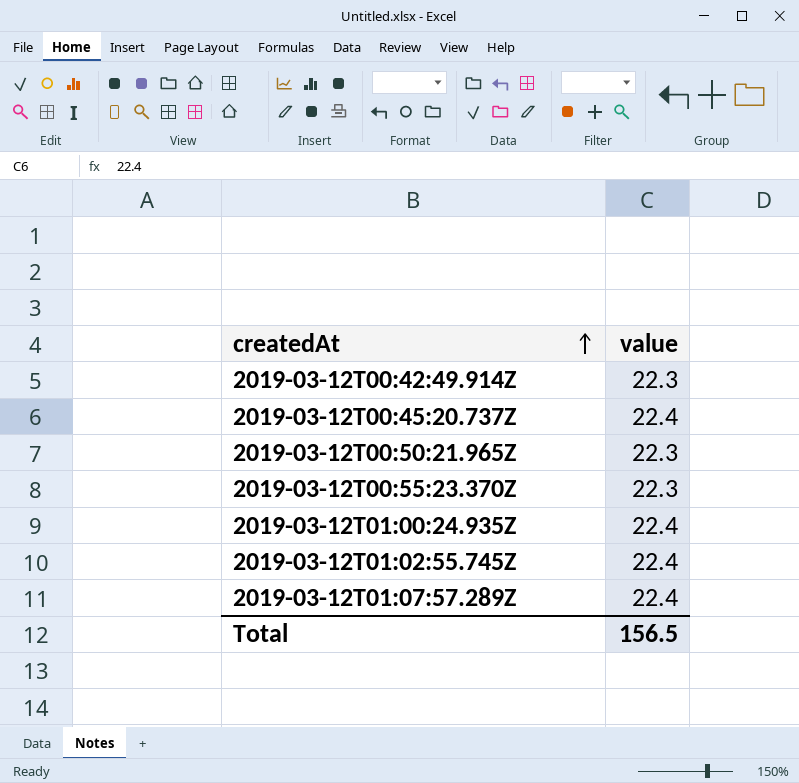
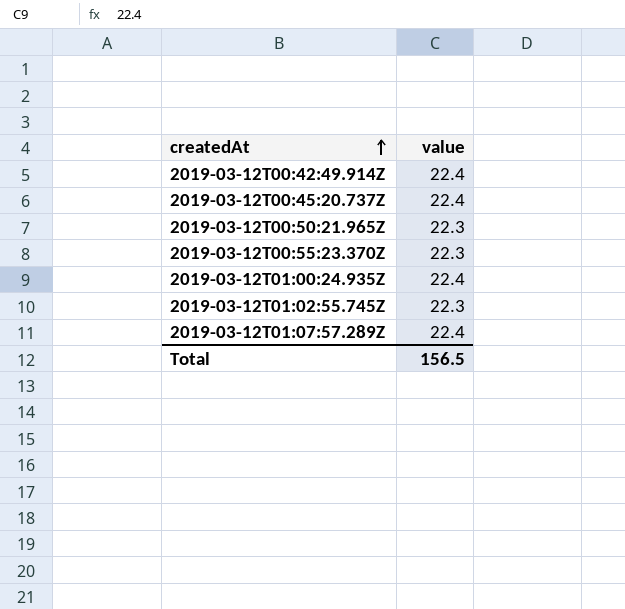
2019-03-12T00:42:49.914Z | value: 22.3 -> 22.4
2019-03-12T01:02:55.745Z | value: 22.4 -> 22.3

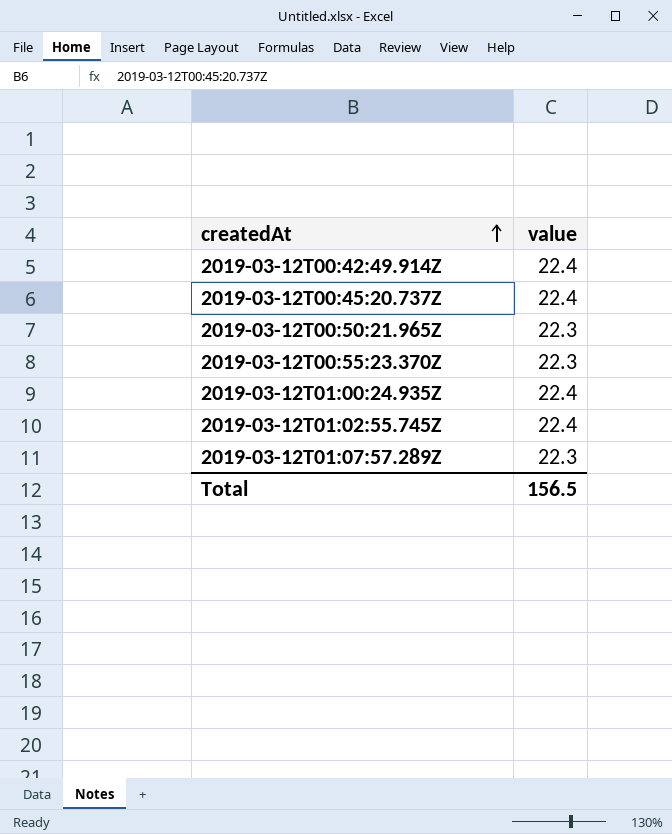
2019-03-12T01:02:55.745Z | value: 22.3 -> 22.4
2019-03-12T01:07:57.289Z | value: 22.4 -> 22.3

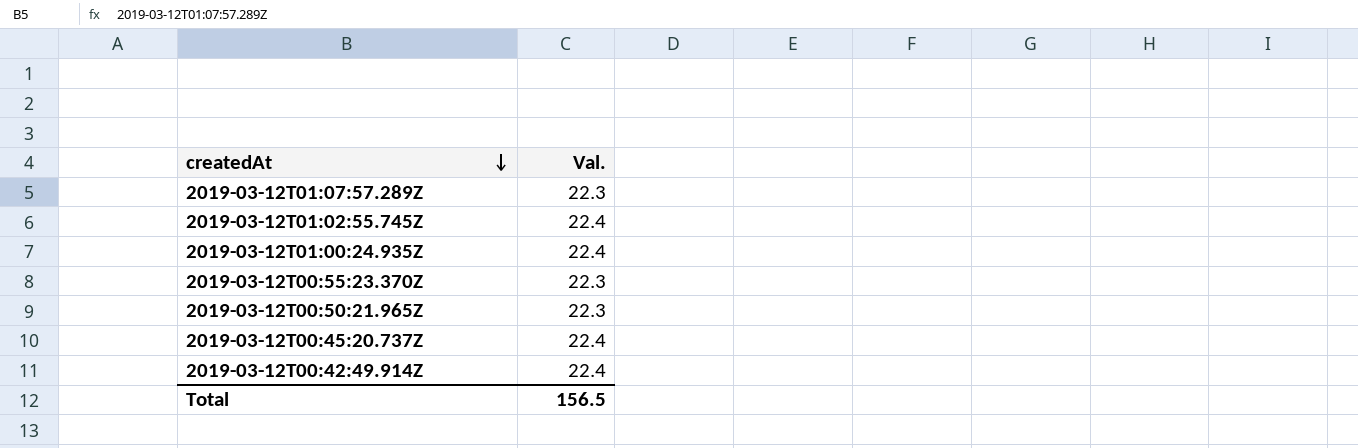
row order: createdAt ascending -> createdAt descending
column name: value -> Val.

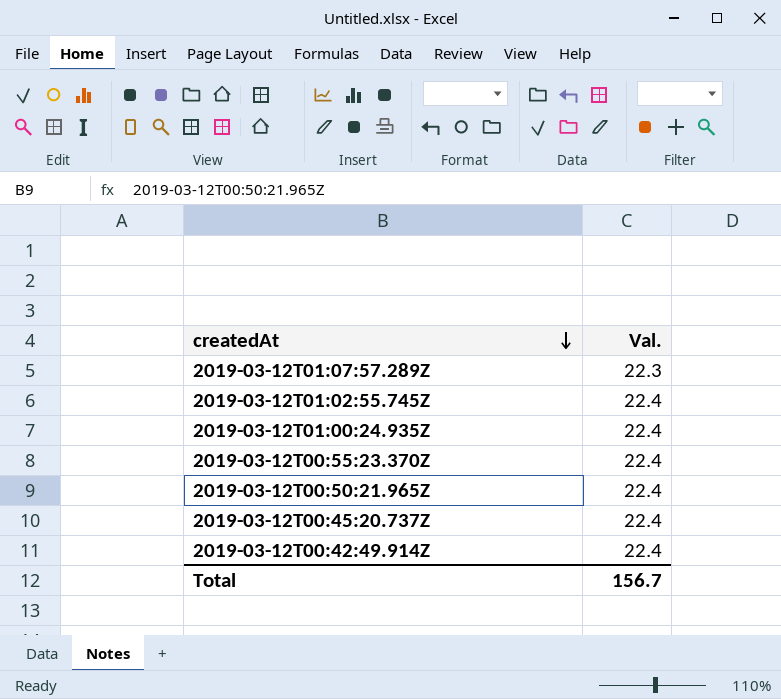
2019-03-12T00:55:23.370Z | Val.: 22.3 -> 22.4
2019-03-12T00:50:21.965Z | Val.: 22.3 -> 22.4
Total | Val.: 156.5 -> 156.7

